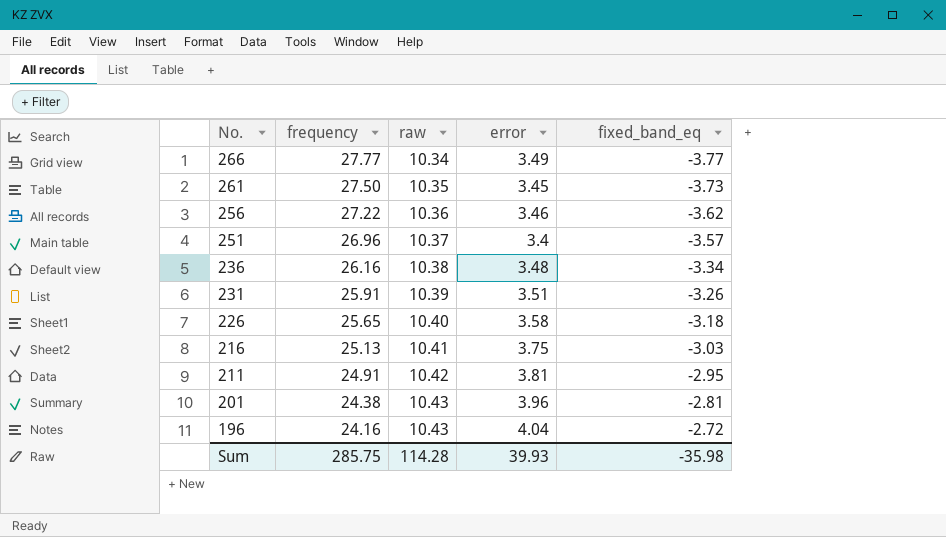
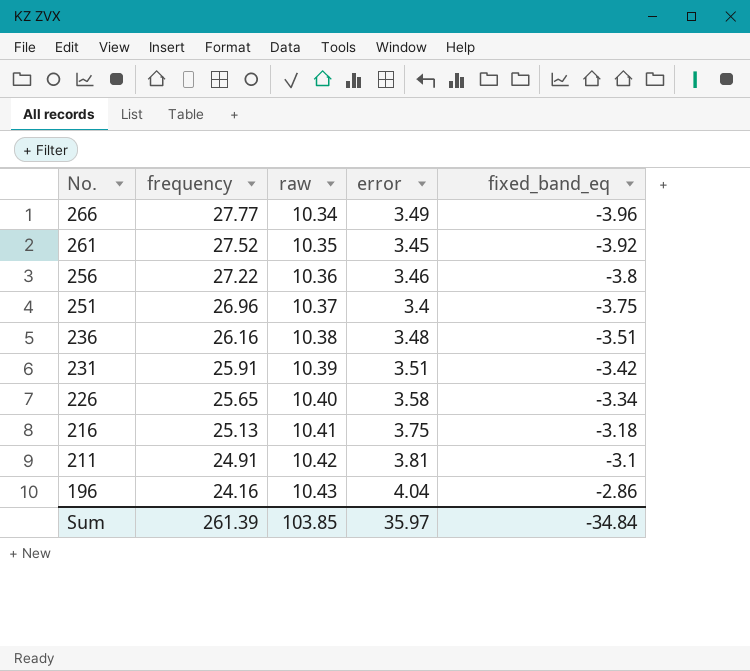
row 201: 24.38 | 10.43 | 3.96 | -2.81 -> none
266 | fixed_band_eq: -3.77 -> -3.96
261 | frequency: 27.50 -> 27.52
261 | fixed_band_eq: -3.73 -> -3.92
256 | fixed_band_eq: -3.62 -> -3.8
251 | fixed_band_eq: -3.57 -> -3.75
236 | fixed_band_eq: -3.34 -> -3.51
231 | fixed_band_eq: -3.26 -> -3.42
226 | fixed_band_eq: -3.18 -> -3.34
216 | fixed_band_eq: -3.03 -> -3.18
211 | fixed_band_eq: -2.95 -> -3.1
196 | fixed_band_eq: -2.72 -> -2.86
Sum | frequency: 285.75 -> 261.39
Sum | raw: 114.28 -> 103.85
Sum | error: 39.93 -> 35.97
Sum | fixed_band_eq: -35.98 -> -34.84

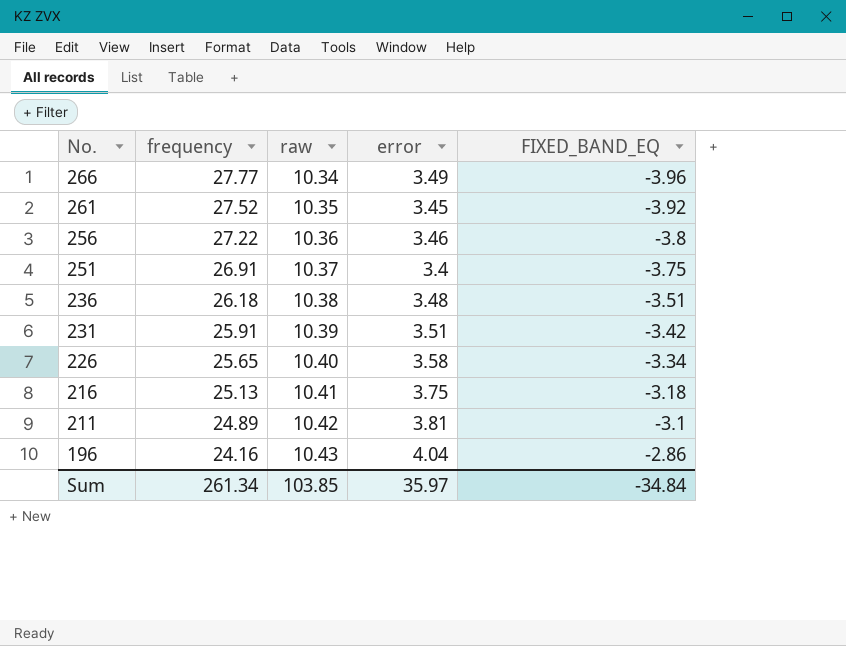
column name: fixed_band_eq -> FIXED_BAND_EQ
251 | frequency: 26.96 -> 26.91
236 | frequency: 26.16 -> 26.18
211 | frequency: 24.91 -> 24.89
Sum | frequency: 261.39 -> 261.34

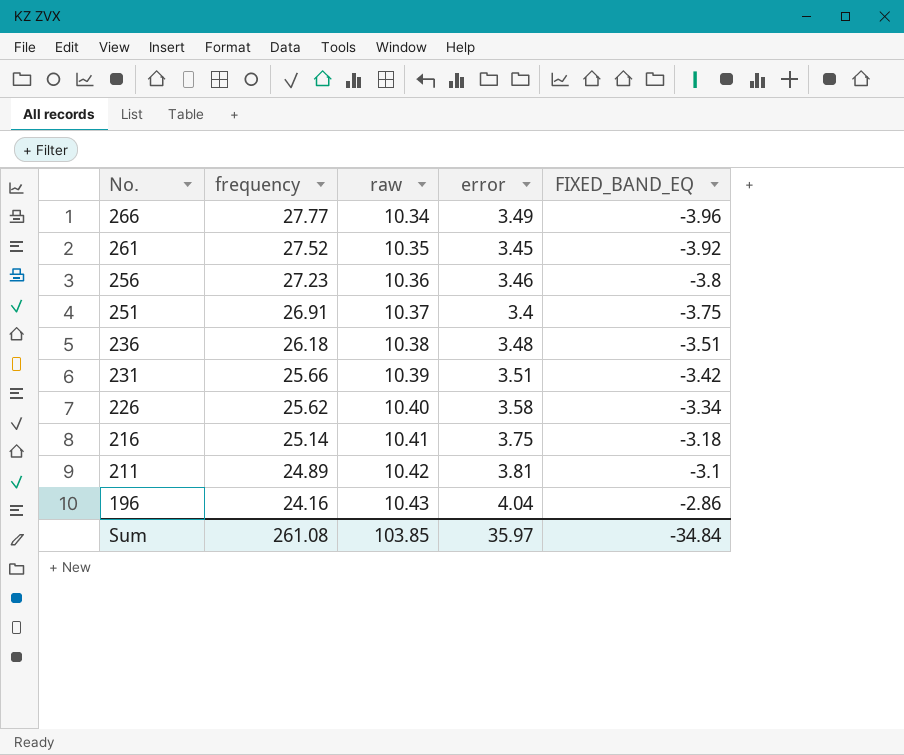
256 | frequency: 27.22 -> 27.23
231 | frequency: 25.91 -> 25.66
226 | frequency: 25.65 -> 25.62
216 | frequency: 25.13 -> 25.14
Sum | frequency: 261.34 -> 261.08

